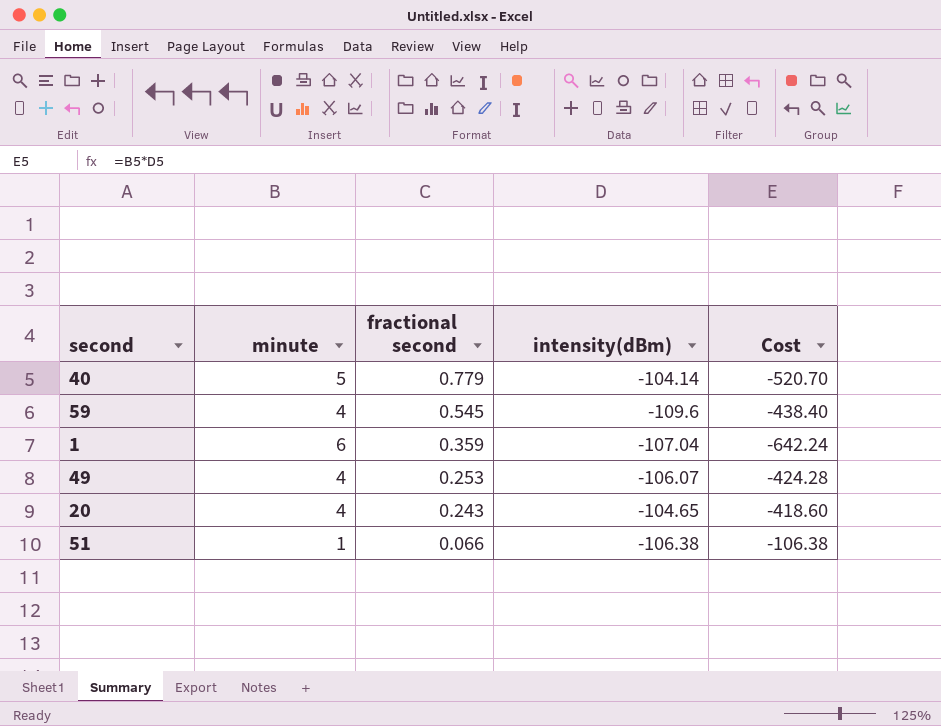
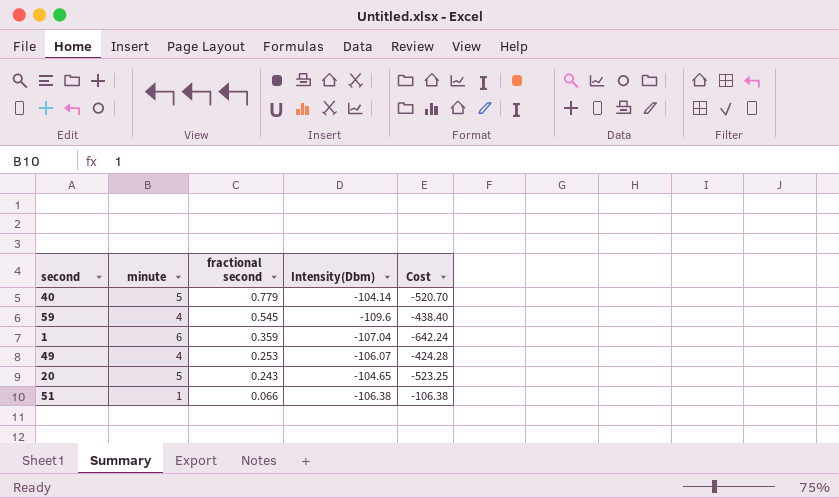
column name: intensity(dBm) -> Intensity(Dbm)
20 | minute: 4 -> 5
20 | Cost: -418.60 -> -523.25

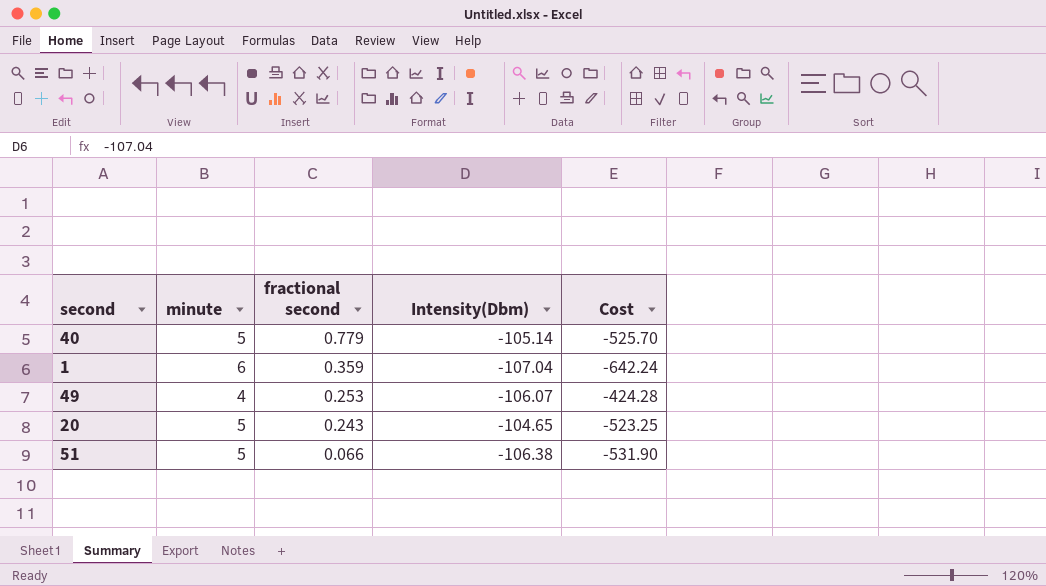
row 59: 4 | 0.545 | -109.6 | -438.40 -> none
40 | Intensity(Dbm): -104.14 -> -105.14
40 | Cost: -520.70 -> -525.70
51 | minute: 1 -> 5
51 | Cost: -106.38 -> -531.90

